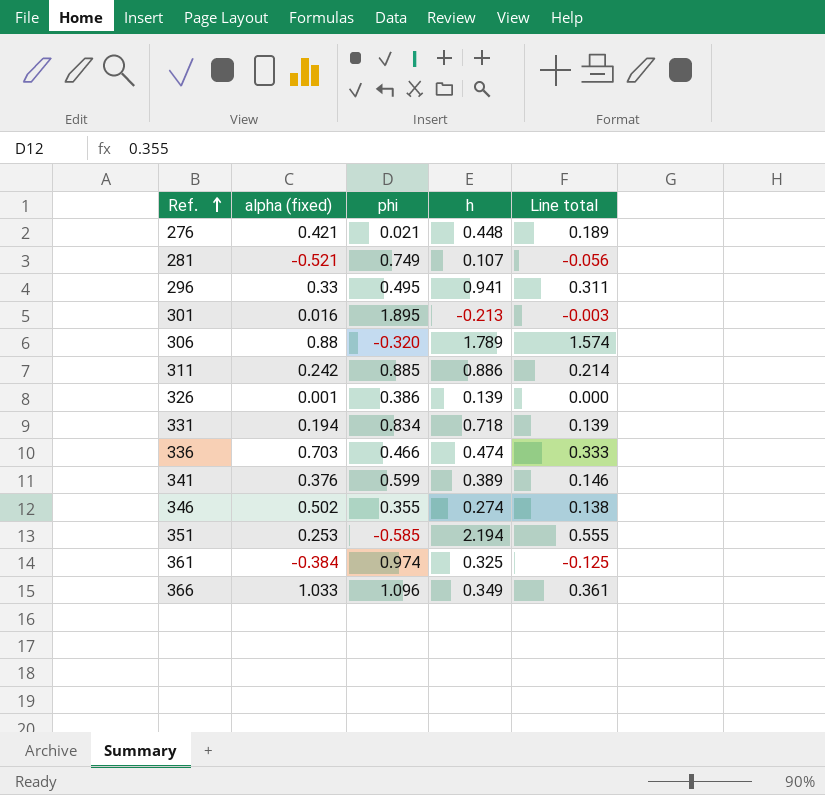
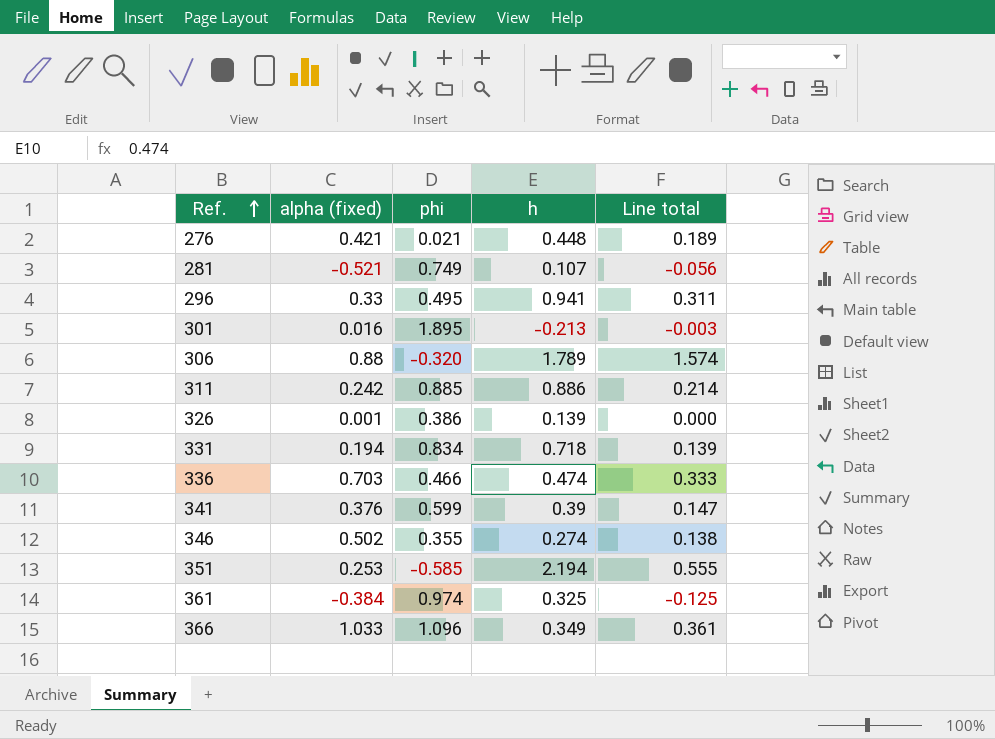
341 | h: 0.389 -> 0.39
341 | Line total: 0.146 -> 0.147

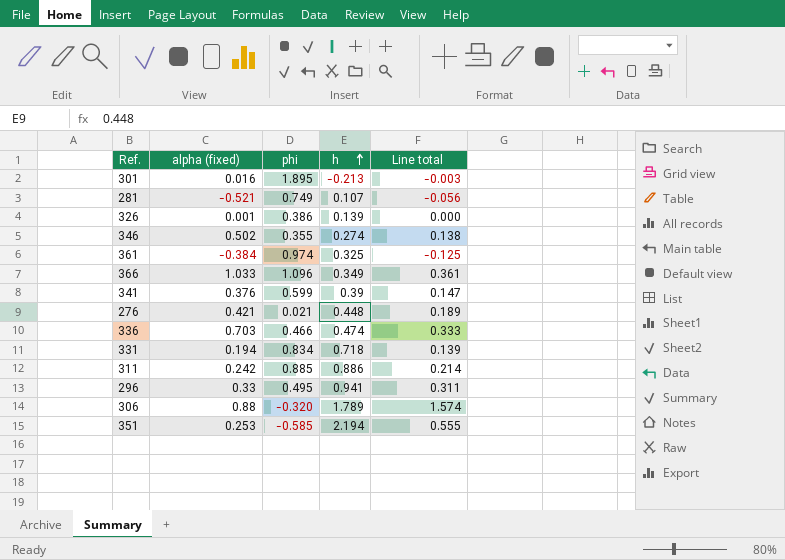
row order: Ref. ascending -> h ascending

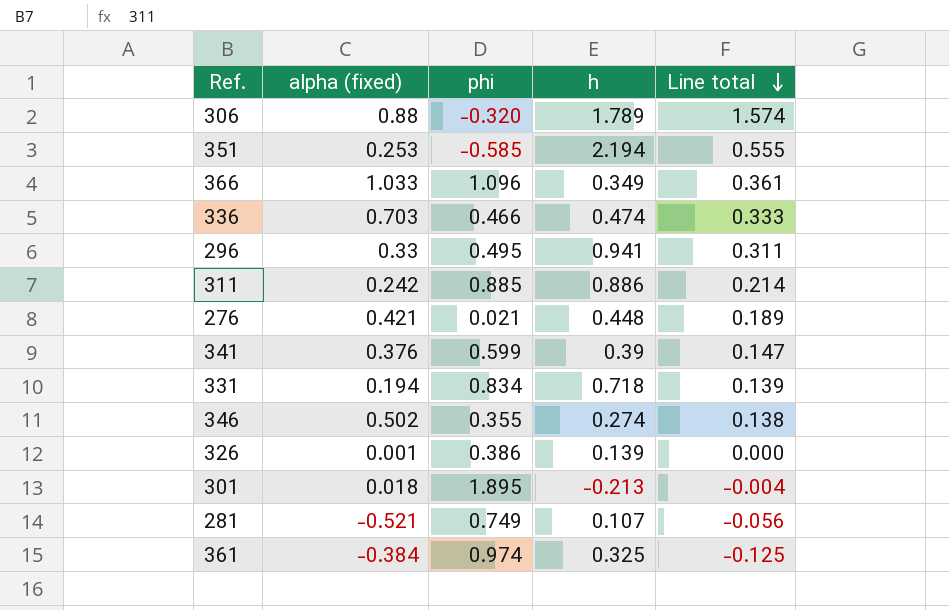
row order: h ascending -> Line total descending
301 | alpha (fixed): 0.016 -> 0.018
301 | Line total: -0.003 -> -0.004

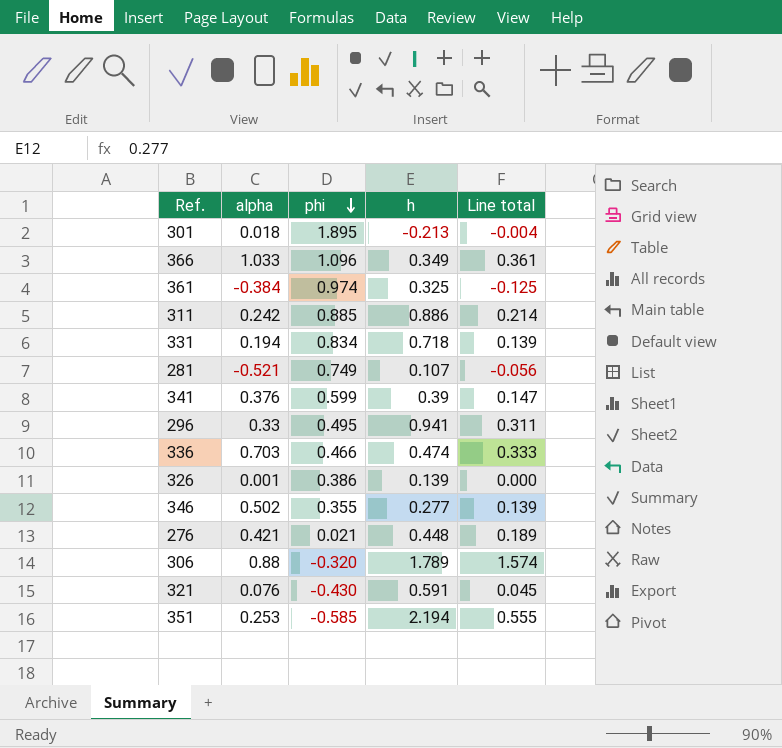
row order: Line total descending -> phi descending
column name: alpha (fixed) -> alpha
346 | h: 0.274 -> 0.277
346 | Line total: 0.138 -> 0.139
row 321: none -> 0.076 | -0.430 | 0.591 | 0.045

